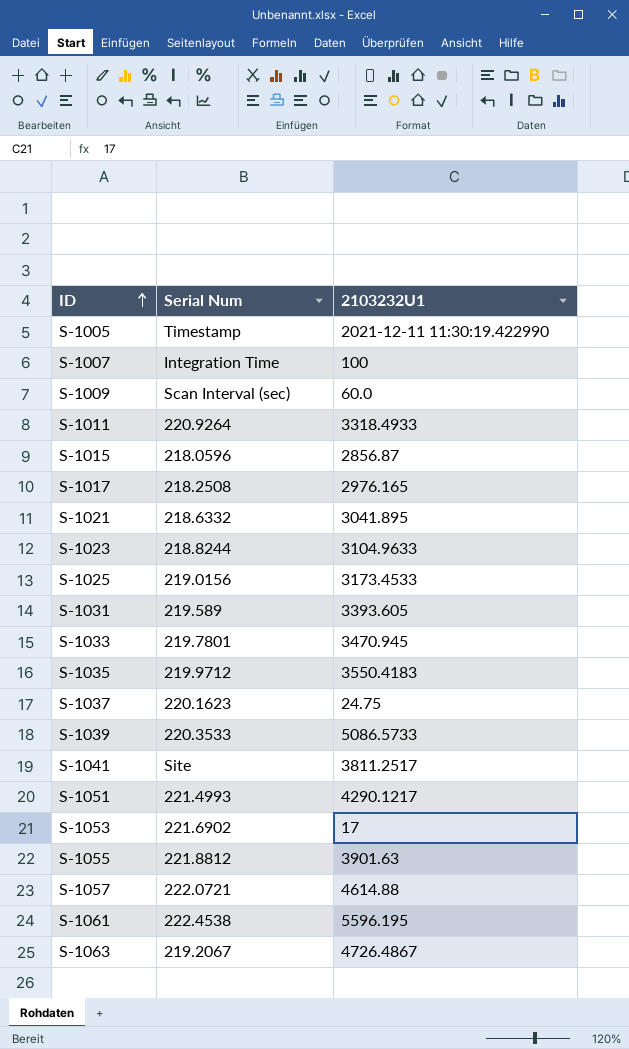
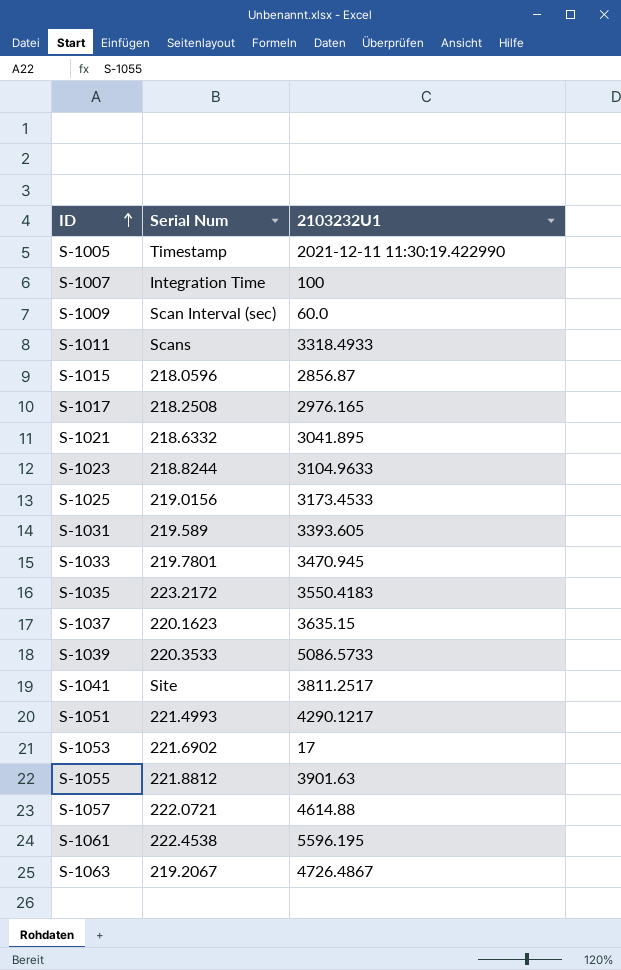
S-1011 | Serial Num: 220.9264 -> Scans
S-1035 | Serial Num: 219.9712 -> 223.2172
S-1037 | 2103232U1: 24.75 -> 3635.15

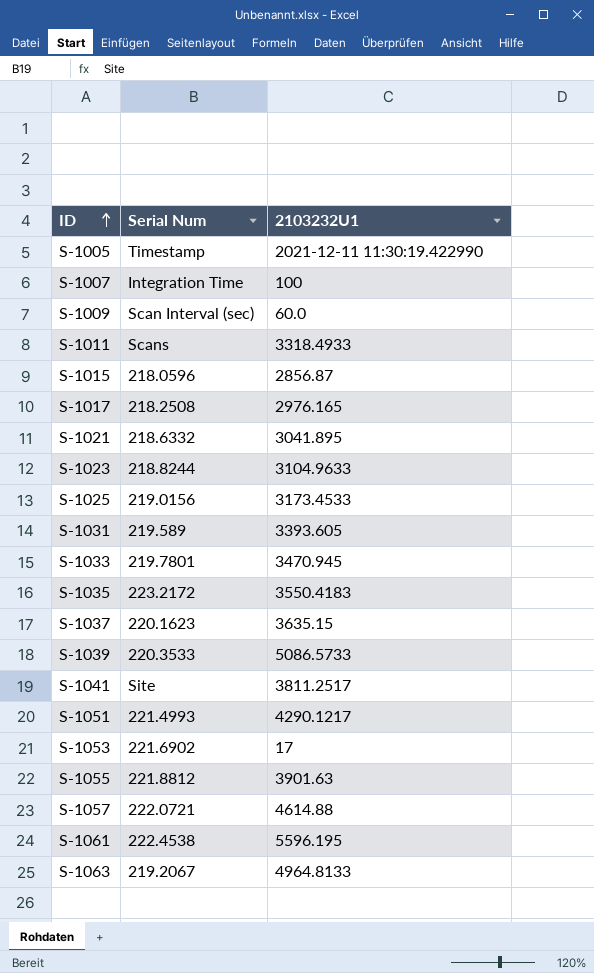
S-1063 | 2103232U1: 4726.4867 -> 4964.8133

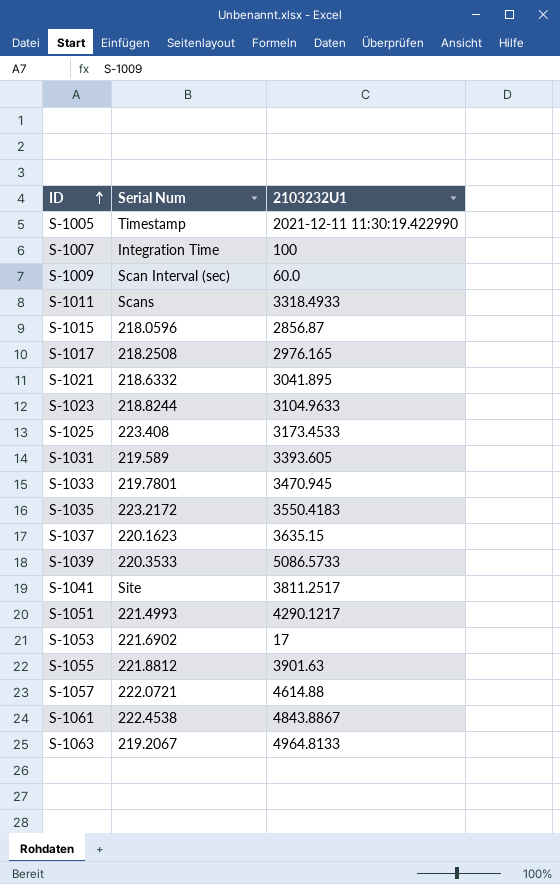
S-1025 | Serial Num: 219.0156 -> 223.408
S-1061 | 2103232U1: 5596.195 -> 4843.8867

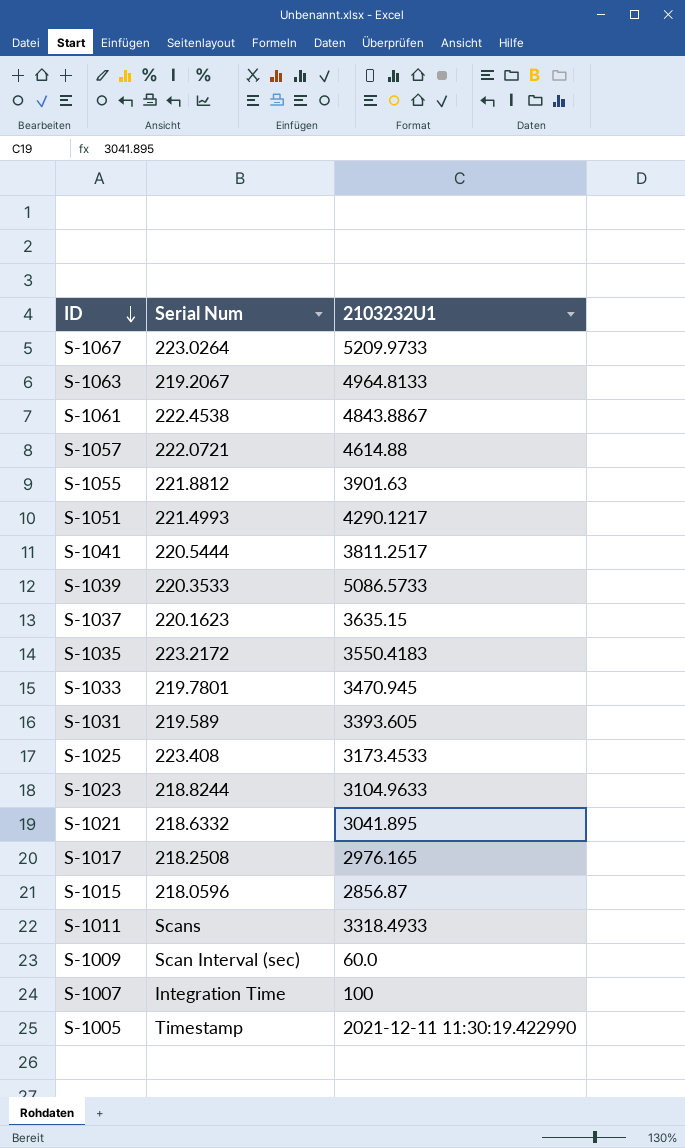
row order: ID ascending -> ID descending
row S-1053: 221.6902 | 17 -> none
row S-1067: none -> 223.0264 | 5209.9733
S-1041 | Serial Num: Site -> 220.5444

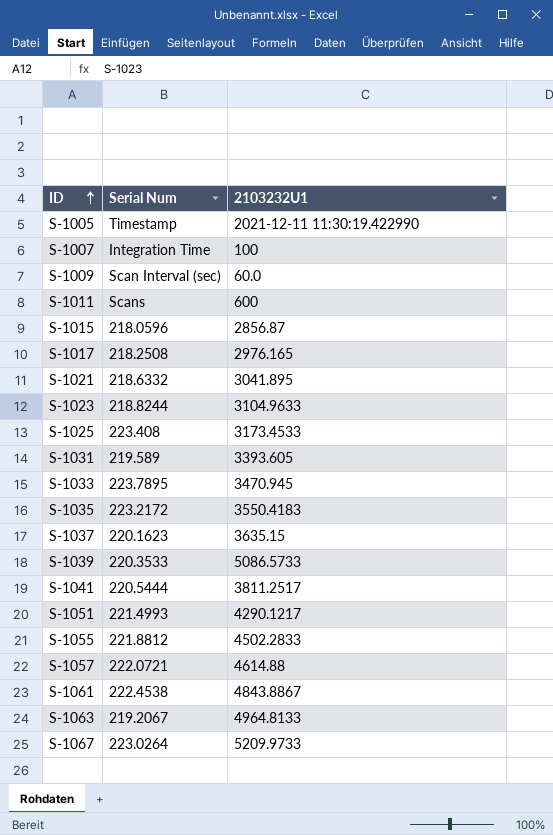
row order: ID descending -> ID ascending
S-1011 | 2103232U1: 3318.4933 -> 600
S-1033 | Serial Num: 219.7801 -> 223.7895
S-1055 | 2103232U1: 3901.63 -> 4502.2833

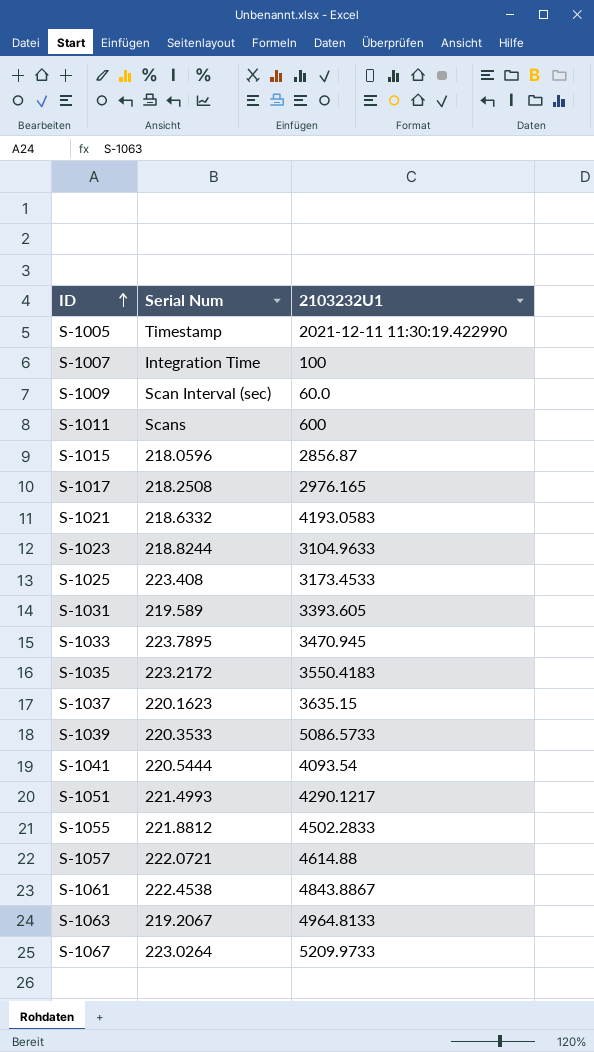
S-1021 | 2103232U1: 3041.895 -> 4193.0583
S-1041 | 2103232U1: 3811.2517 -> 4093.54

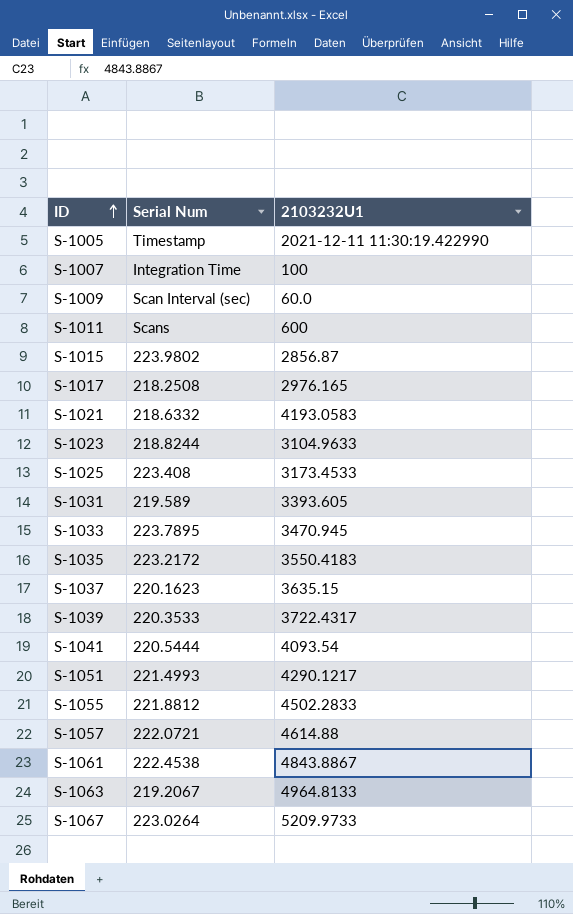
S-1015 | Serial Num: 218.0596 -> 223.9802
S-1039 | 2103232U1: 5086.5733 -> 3722.4317

